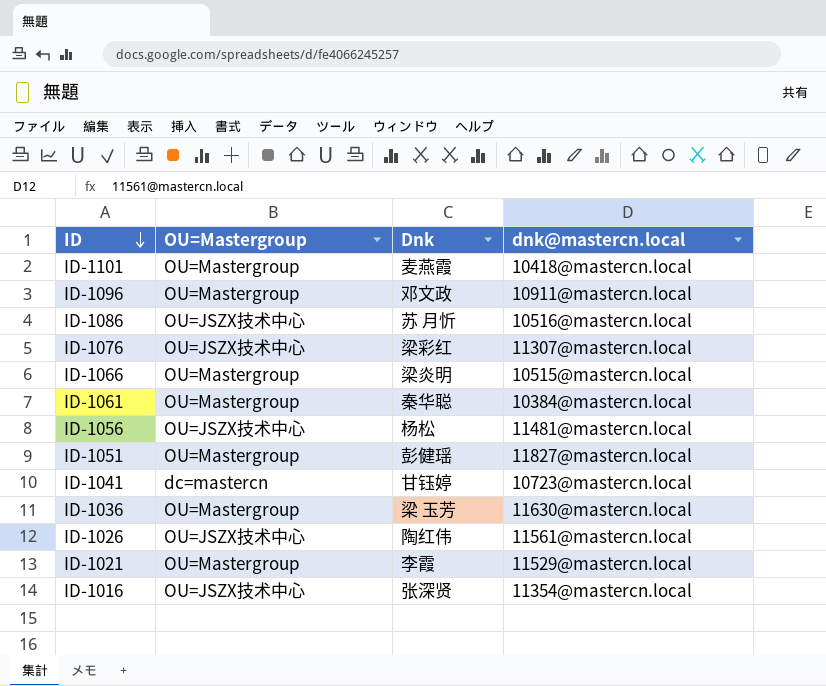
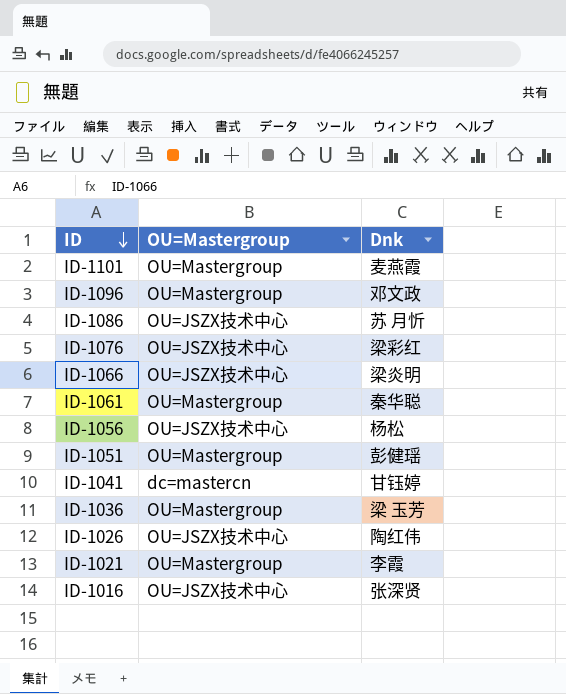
column dnk@mastercn.local | position: 4 -> none
ID-1066 | OU=Mastergroup: OU=Mastergroup -> OU=JSZX技术中心

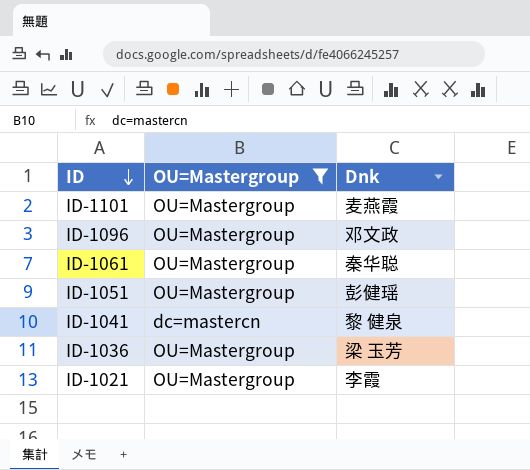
filter: none -> OU=Mastergroup != OU=JSZX技术中心
ID-1041 | Dnk: 甘钰婷 -> 黎 健泉

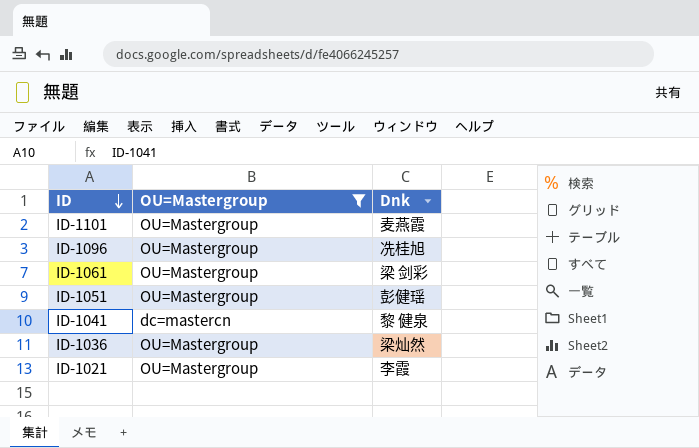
ID-1096 | Dnk: 邓文政 -> 冼桂旭
ID-1061 | Dnk: 秦华聪 -> 梁 剑彩
ID-1036 | Dnk: 梁 玉芳 -> 梁灿然

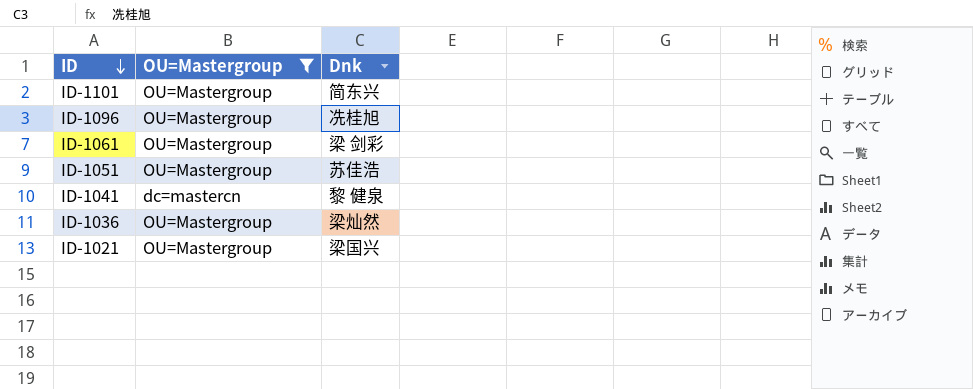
ID-1101 | Dnk: 麦燕霞 -> 简东兴
ID-1051 | Dnk: 彭健瑶 -> 苏佳浩
ID-1021 | Dnk: 李霞 -> 梁国兴

